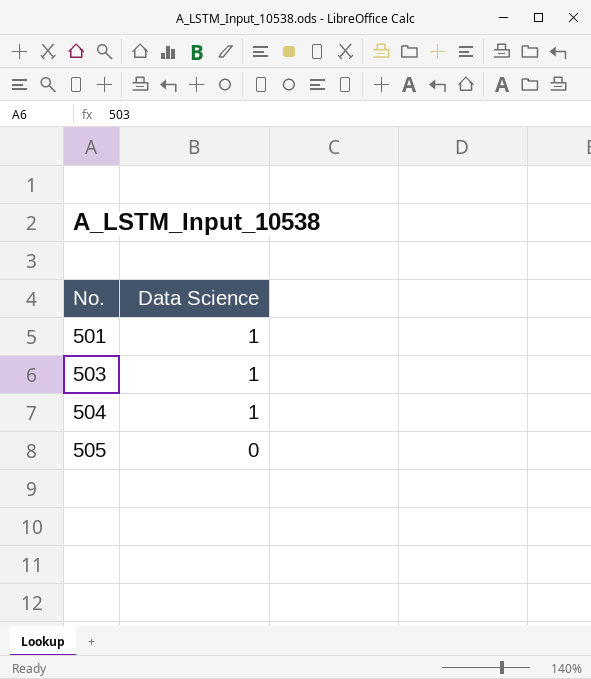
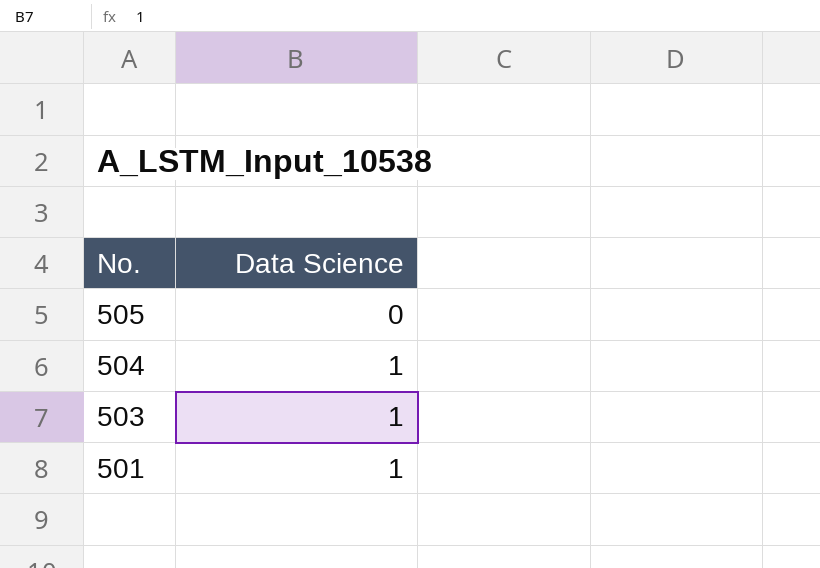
row order: No. ascending -> No. descending

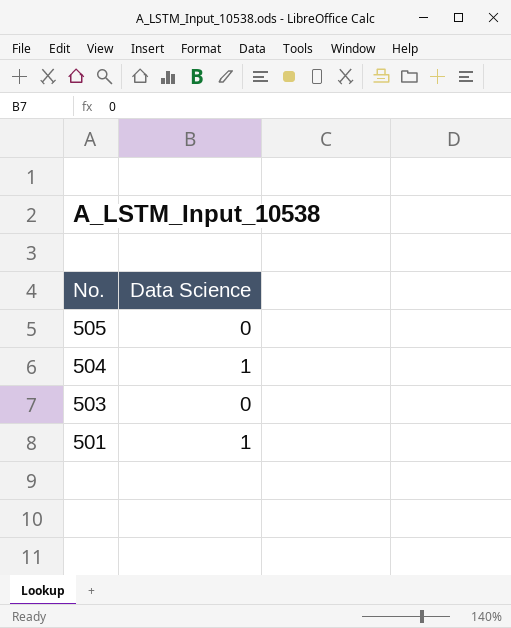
503 | Data Science: 1 -> 0

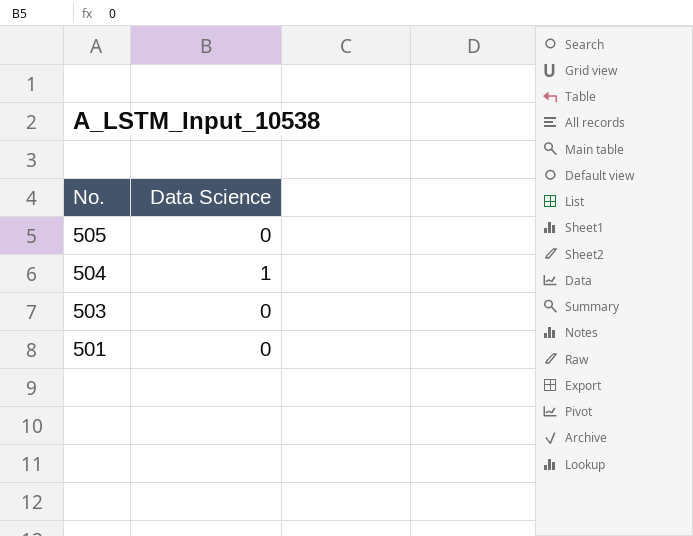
501 | Data Science: 1 -> 0

